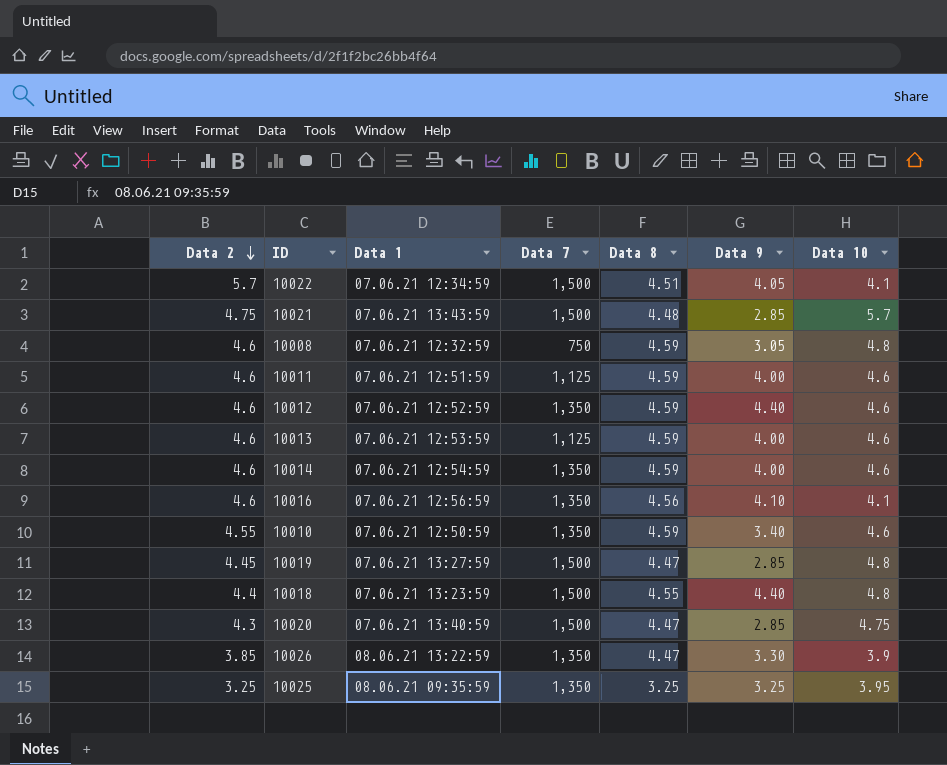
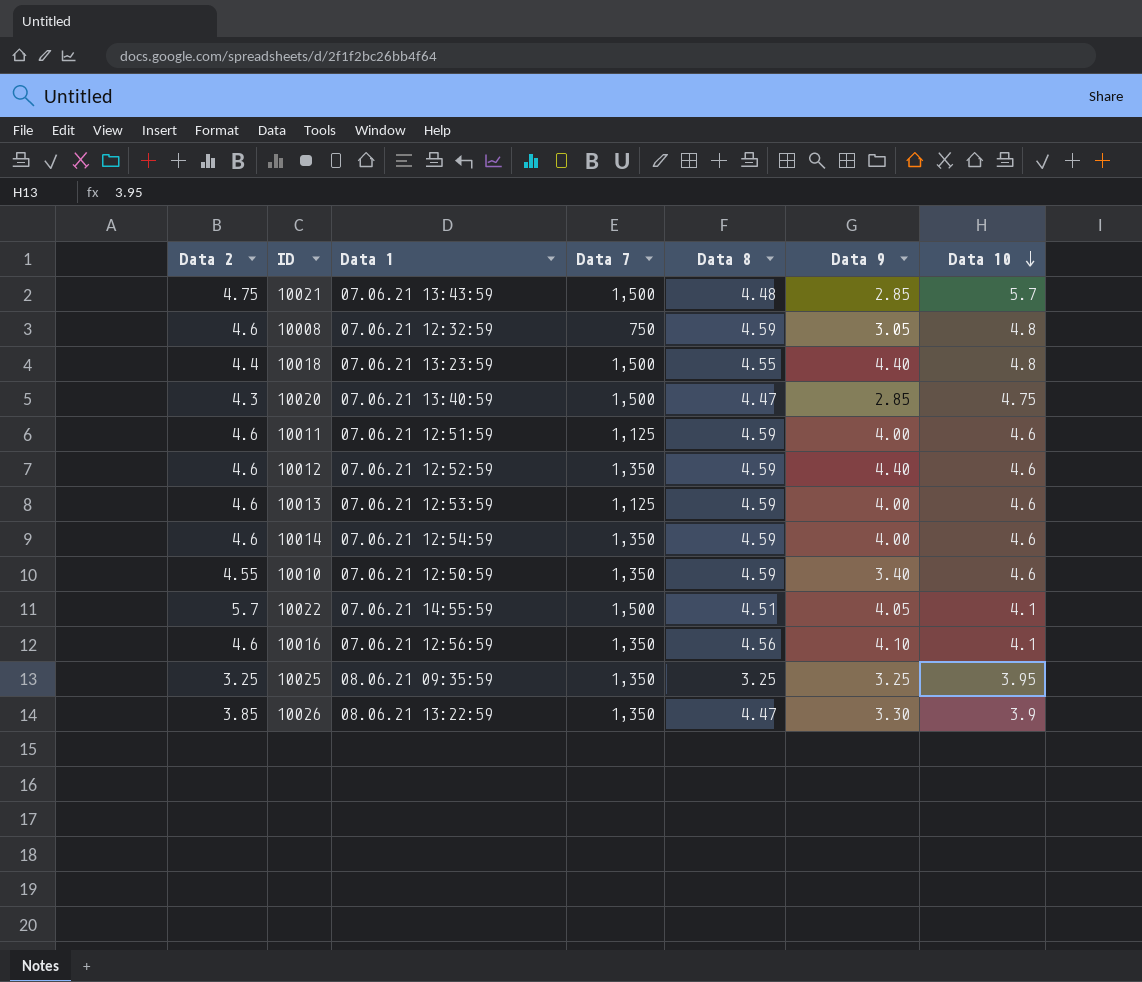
row order: Data 2 descending -> Data 10 descending
row 10019: 4.45 | 07.06.21 13:27:59 | 1,500 | 4.47 | 2.85 | 4.8 -> none
10022 | Data 1: 07.06.21 12:34:59 -> 07.06.21 14:55:59

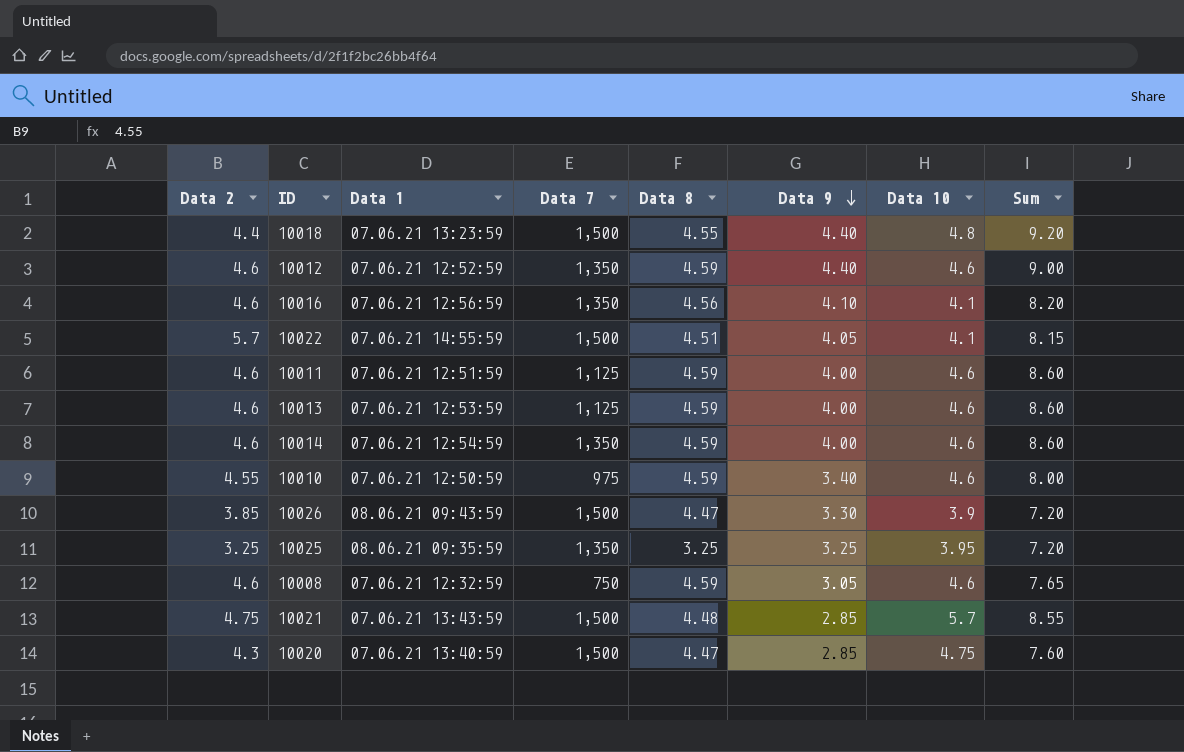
row order: Data 10 descending -> Data 9 descending
column Sum | formula: none -> [Data 9] + [Data 10]
10010 | Data 7: 1,350 -> 975
10026 | Data 1: 08.06.21 13:22:59 -> 08.06.21 09:43:59
10026 | Data 7: 1,350 -> 1,500
10008 | Data 10: 4.8 -> 4.6

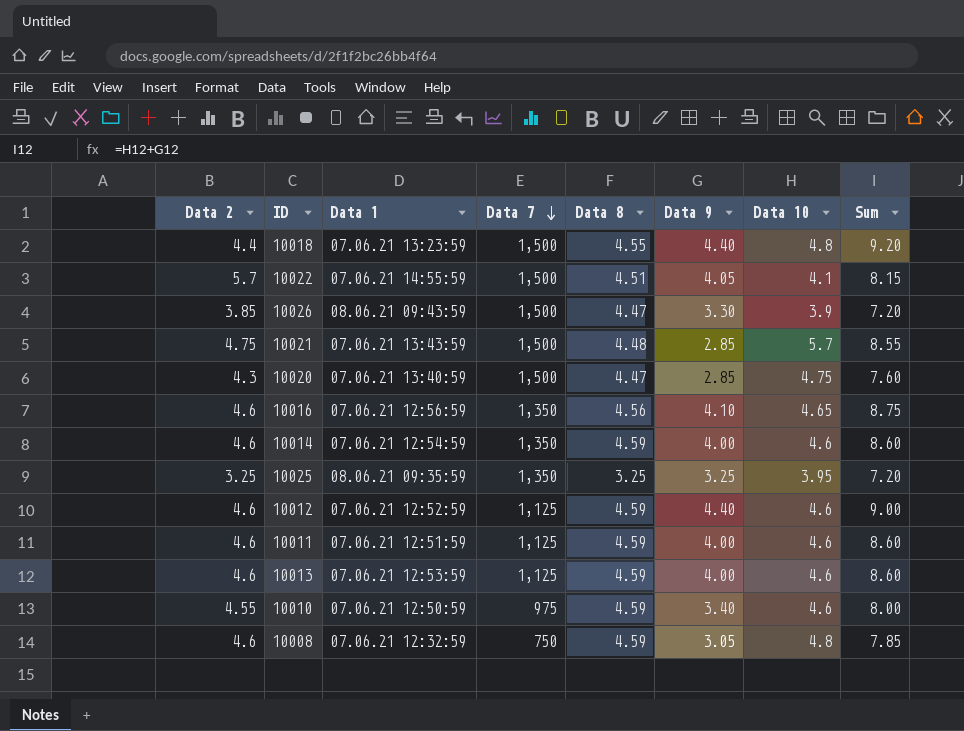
row order: Data 9 descending -> Data 7 descending
10016 | Data 10: 4.1 -> 4.65
10016 | Sum: 8.20 -> 8.75
10012 | Data 7: 1,350 -> 1,125
10008 | Data 10: 4.6 -> 4.8
10008 | Sum: 7.65 -> 7.85

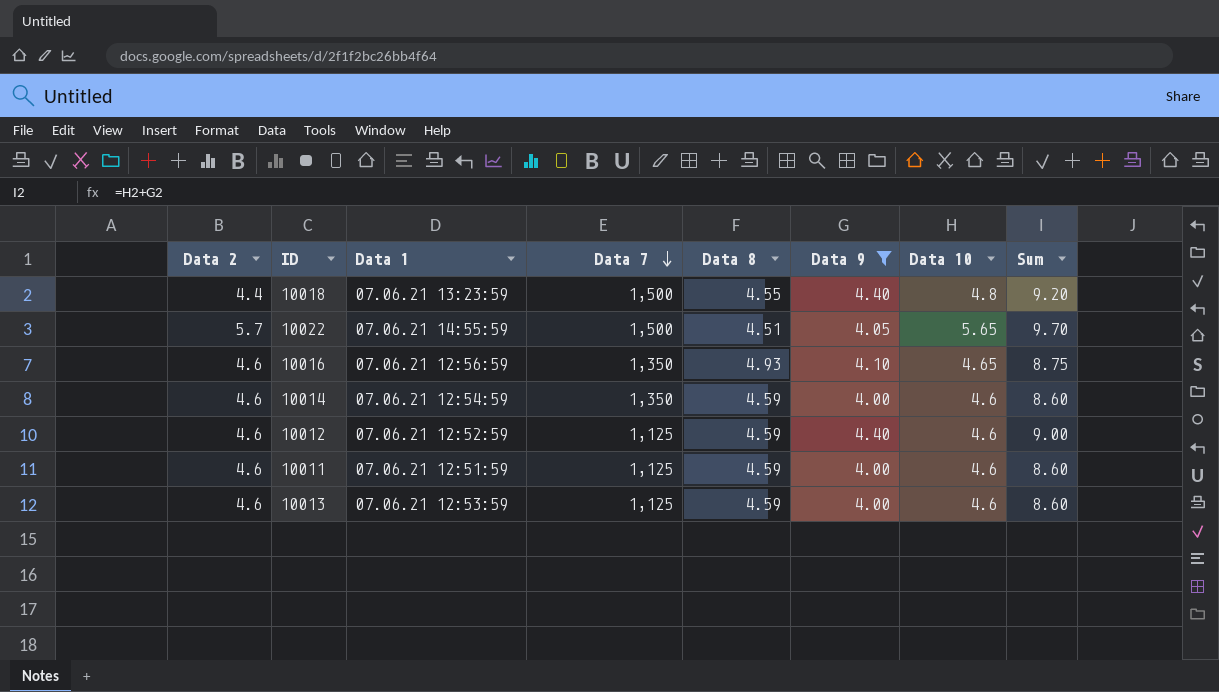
filter: none -> Data 9 >= 4.00
10022 | Data 10: 4.1 -> 5.65
10022 | Sum: 8.15 -> 9.70
10016 | Data 8: 4.56 -> 4.93

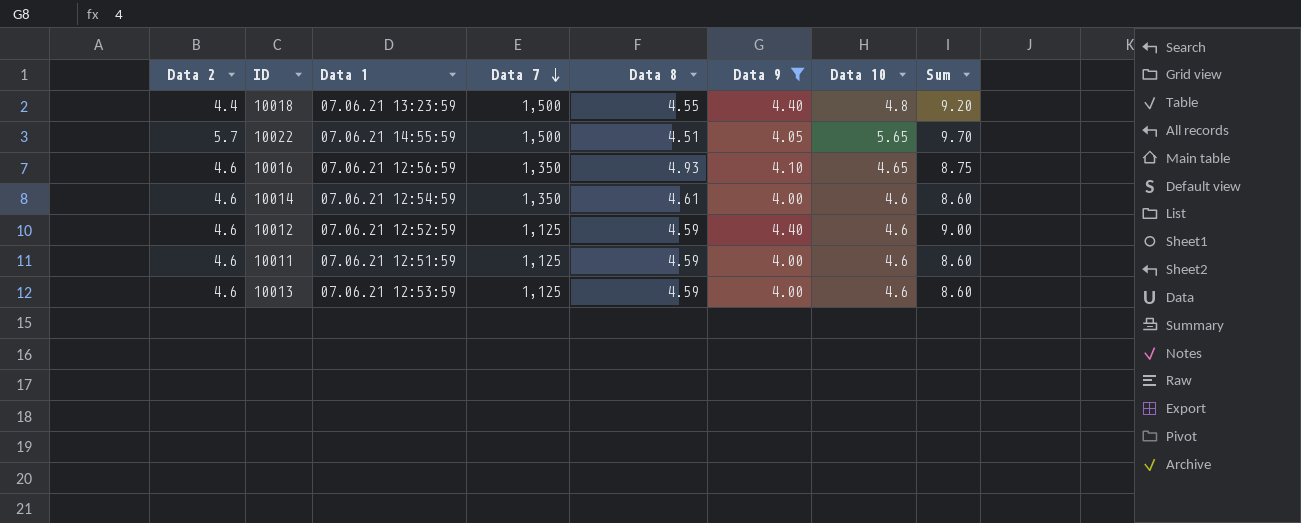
10014 | Data 8: 4.59 -> 4.61

